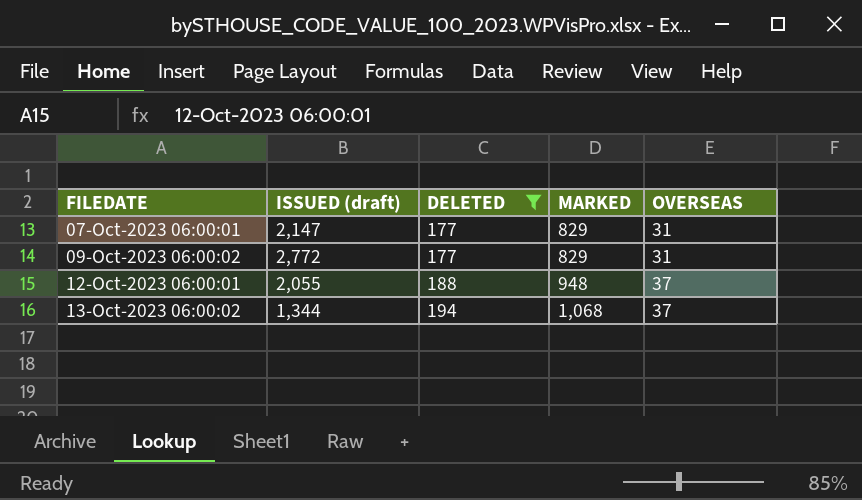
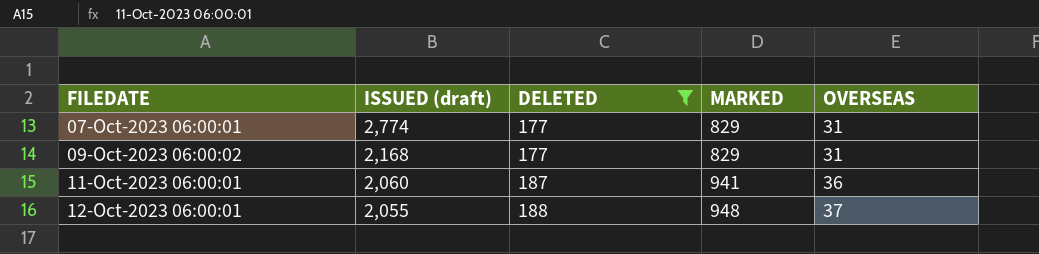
row 13-Oct-2023 06:00:02: 1,344 | 194 | 1,068 | 37 -> none
07-Oct-2023 06:00:01 | ISSUED (draft): 2,147 -> 2,774
09-Oct-2023 06:00:02 | ISSUED (draft): 2,772 -> 2,168
row 11-Oct-2023 06:00:01: none -> 2,060 | 187 | 941 | 36

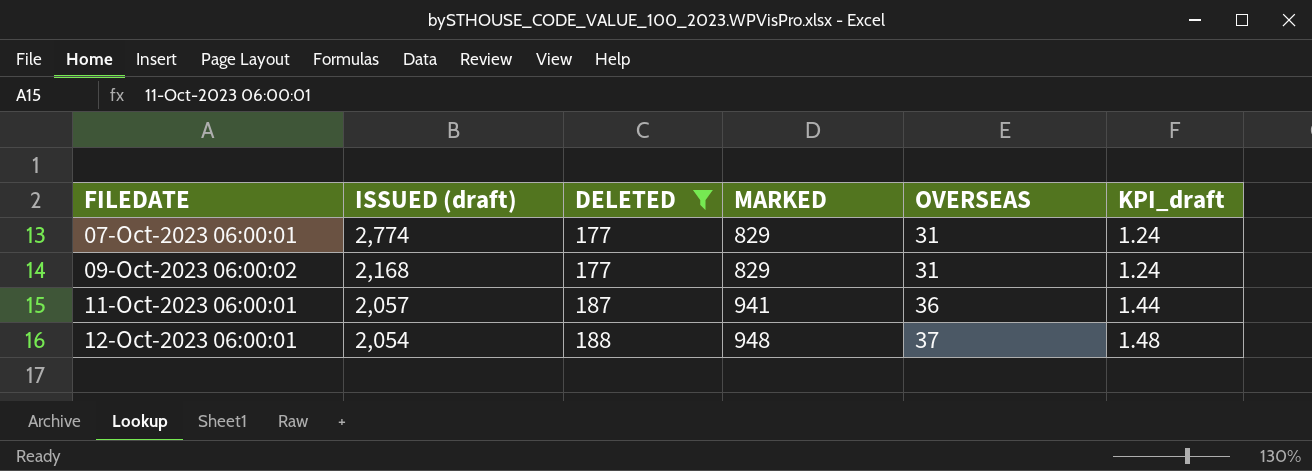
column KPI_draft | formula: none -> [OVERSEAS] * 0.04
11-Oct-2023 06:00:01 | ISSUED (draft): 2,060 -> 2,057
12-Oct-2023 06:00:01 | ISSUED (draft): 2,055 -> 2,054

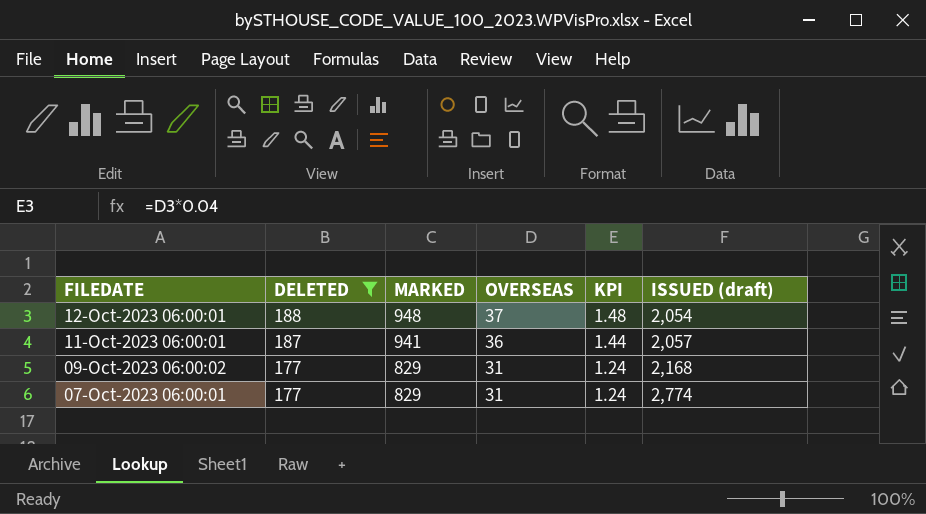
row order: FILEDATE ascending -> FILEDATE descending
column name: KPI_draft -> KPI
column ISSUED (draft) | position: 2 -> 6

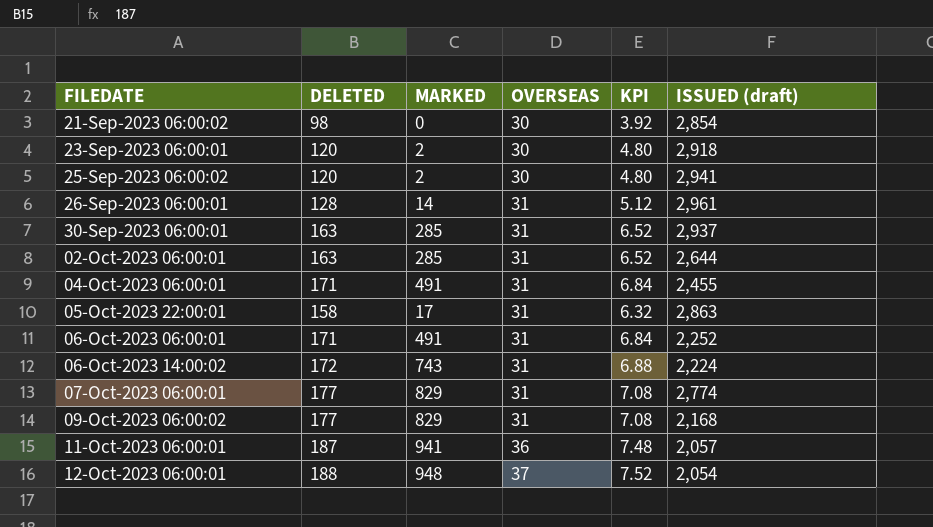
filter: DELETED >= 177 -> none
row order: FILEDATE descending -> FILEDATE ascending
column KPI | formula: [OVERSEAS] * 0.04 -> [DELETED] * 0.04

